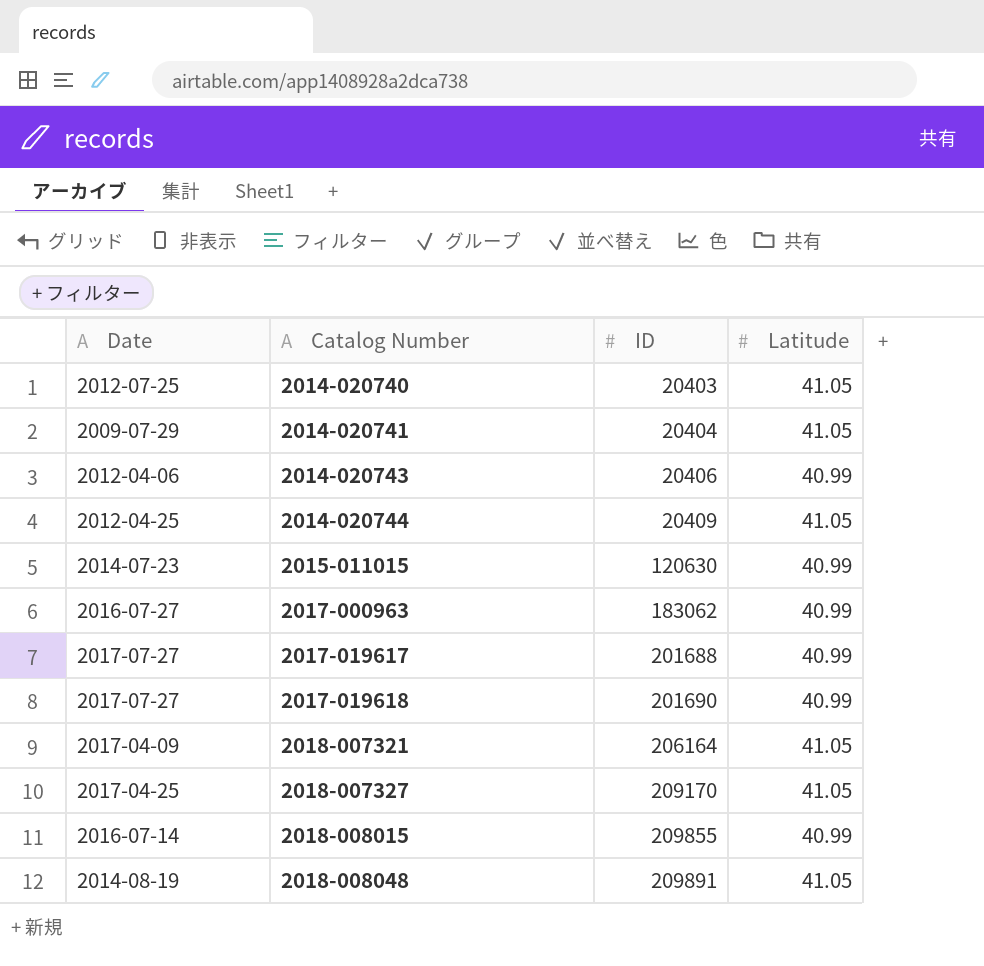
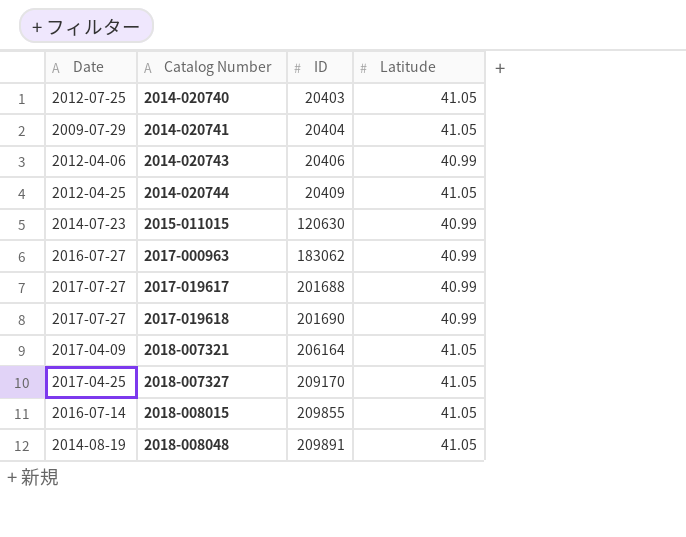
2018-008015 | Latitude: 40.99 -> 41.05

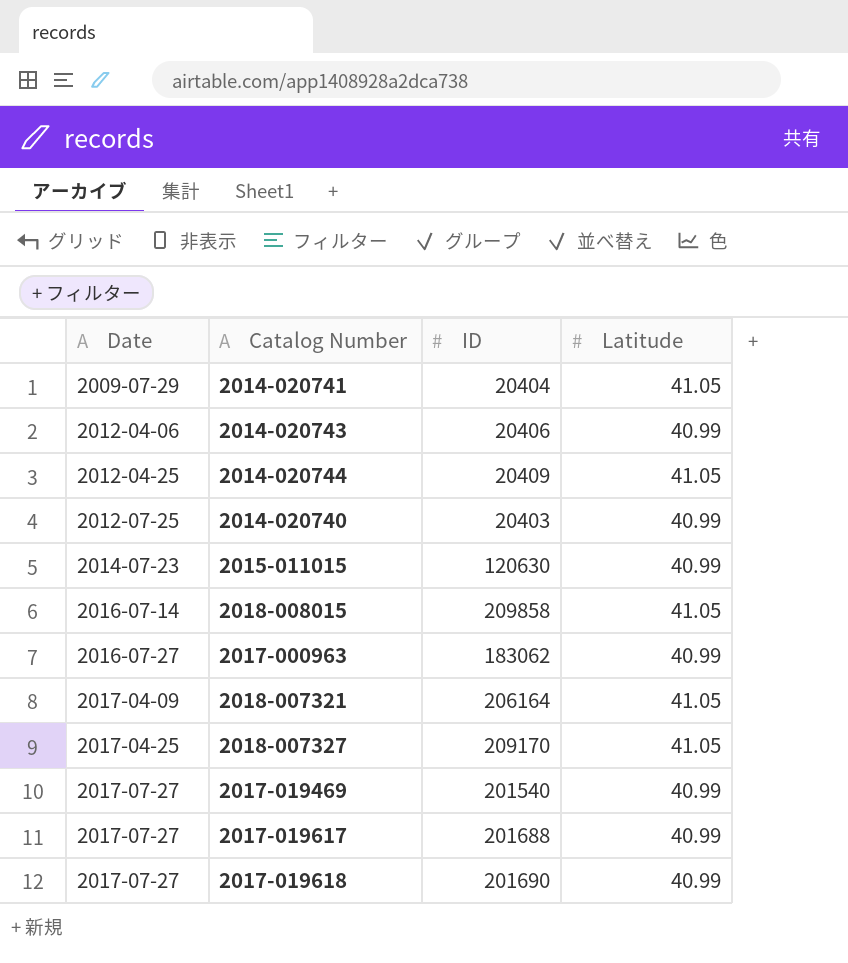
row order: Catalog Number ascending -> Date ascending
row 2018-008048: 2014-08-19 | 209891 | 41.05 -> none
2014-020740 | Latitude: 41.05 -> 40.99
2018-008015 | ID: 209855 -> 209858
row 2017-019469: none -> 2017-07-27 | 201540 | 40.99

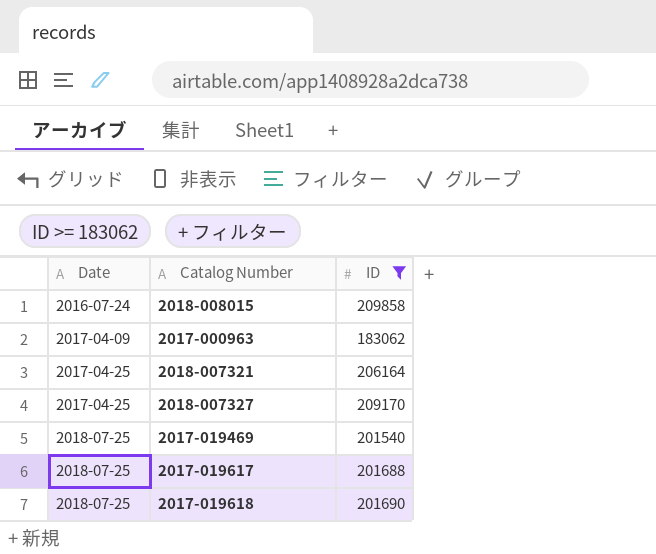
filter: none -> ID >= 183062
column Latitude | position: 4 -> none
2018-008015 | Date: 2016-07-14 -> 2016-07-24
2017-000963 | Date: 2016-07-27 -> 2017-04-09
2018-007321 | Date: 2017-04-09 -> 2017-04-25
2017-019469 | Date: 2017-07-27 -> 2018-07-25
2017-019617 | Date: 2017-07-27 -> 2018-07-25
2017-019618 | Date: 2017-07-27 -> 2018-07-25

